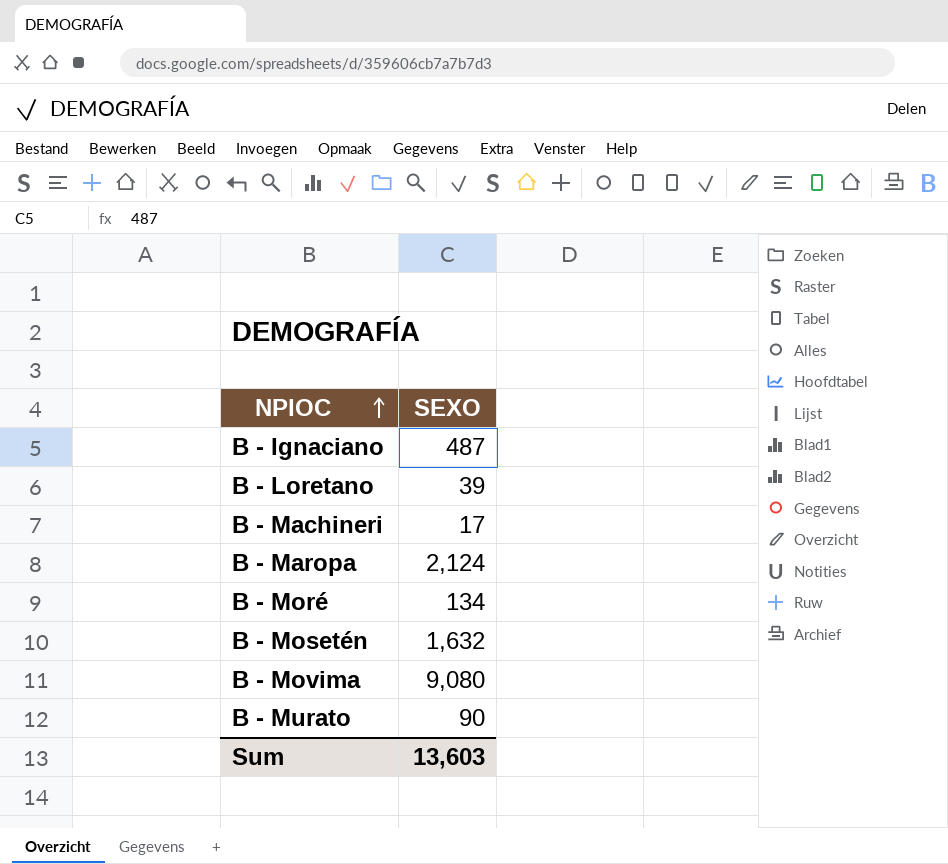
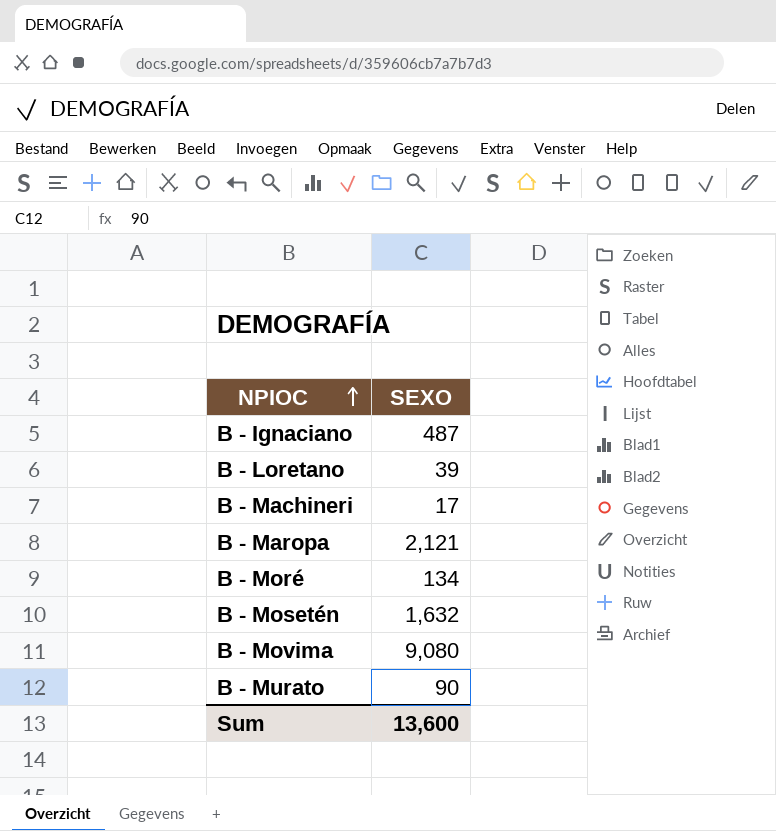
B - Maropa | SEXO: 2,124 -> 2,121
Sum | SEXO: 13,603 -> 13,600

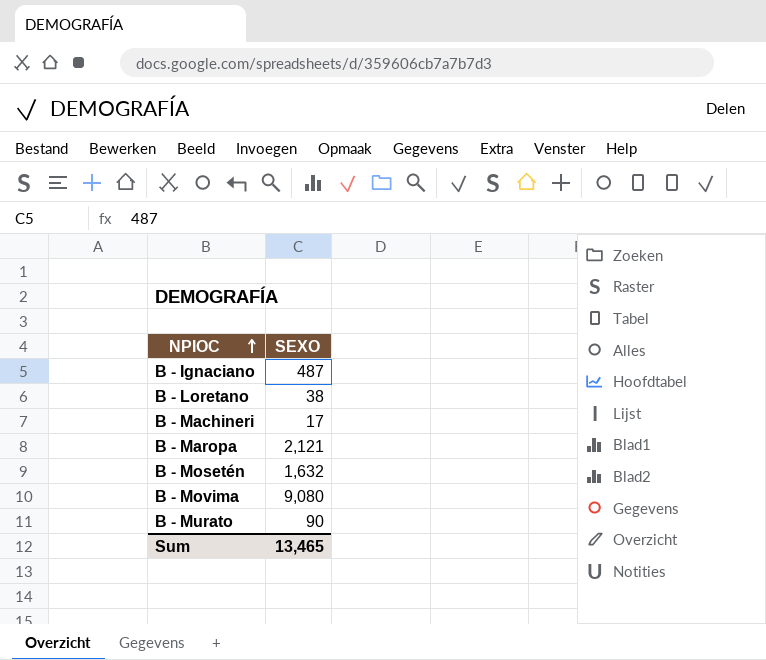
row B - Moré: 134 -> none
B - Loretano | SEXO: 39 -> 38
Sum | SEXO: 13,600 -> 13,465

